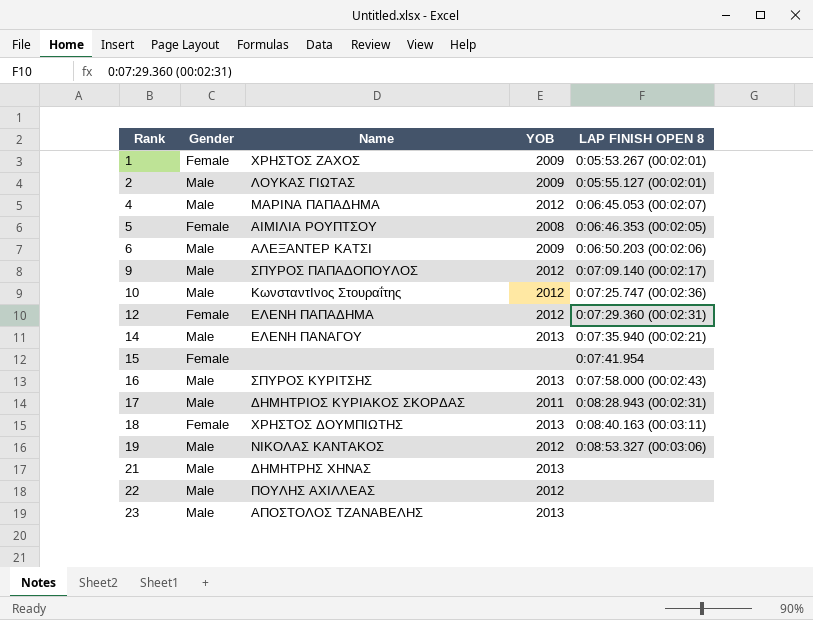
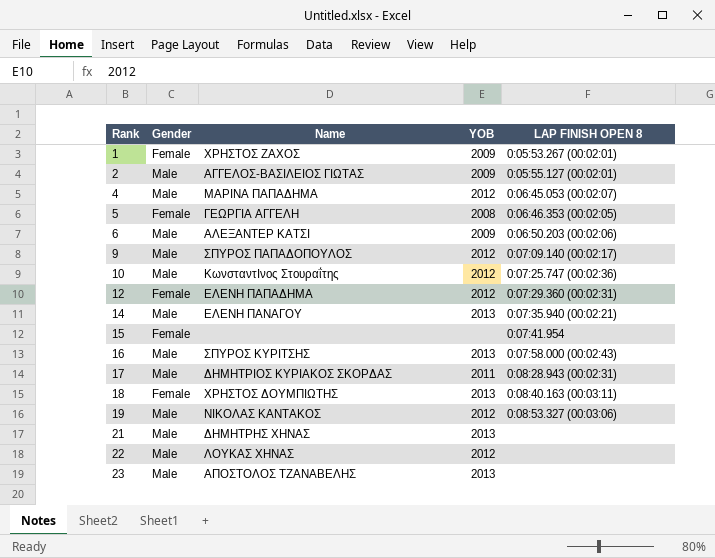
2 | Name: ΛΟΥΚΑΣ ΓΙΩΤΑΣ -> ΑΓΓΕΛΟΣ-ΒΑΣΙΛΕΙΟΣ ΓΙΩΤΑΣ
5 | Name: ΑΙΜΙΛΙΑ ΡΟΥΠΤΣΟΥ -> ΓΕΩΡΓΙΑ ΑΓΓΕΛΗ
22 | Name: ΠΟΥΛΗΣ ΑΧΙΛΛΕΑΣ -> ΛΟΥΚΑΣ ΧΗΝΑΣ

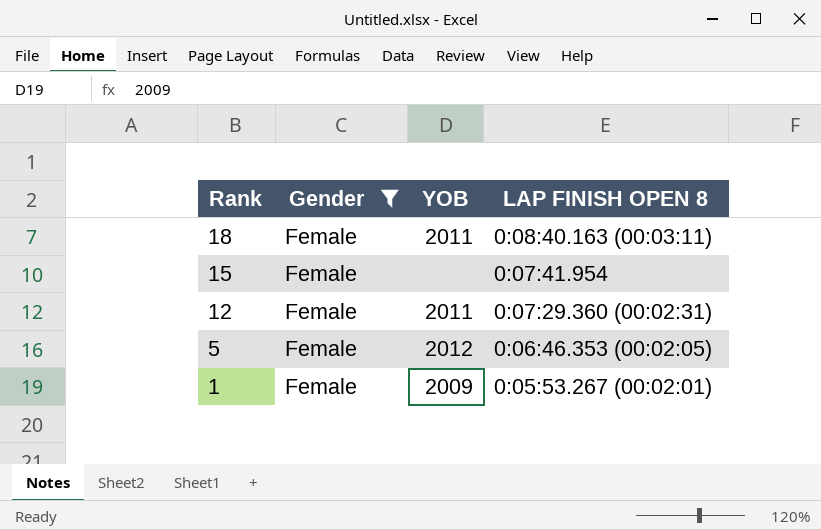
filter: none -> Gender = Female
row order: Rank ascending -> Rank descending
column Name | position: 3 -> none
18 | YOB: 2013 -> 2011
12 | YOB: 2012 -> 2011
5 | YOB: 2008 -> 2012

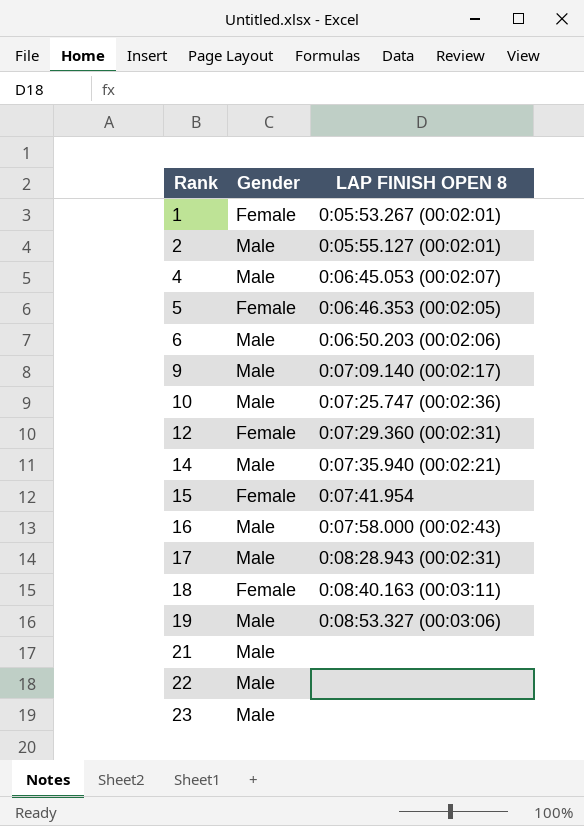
filter: Gender = Female -> none
row order: Rank descending -> Rank ascending
column YOB | position: 3 -> none

